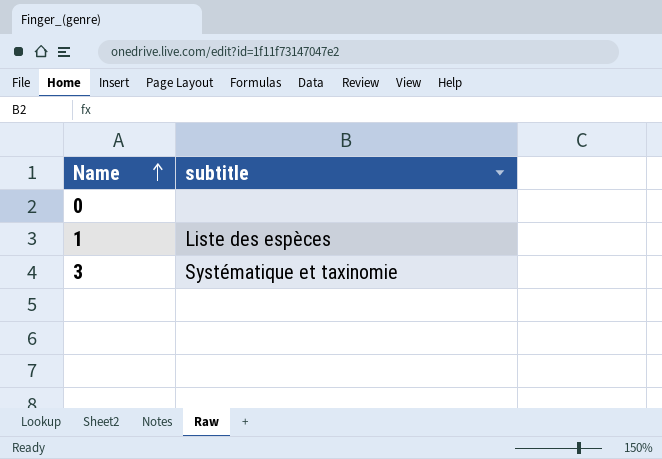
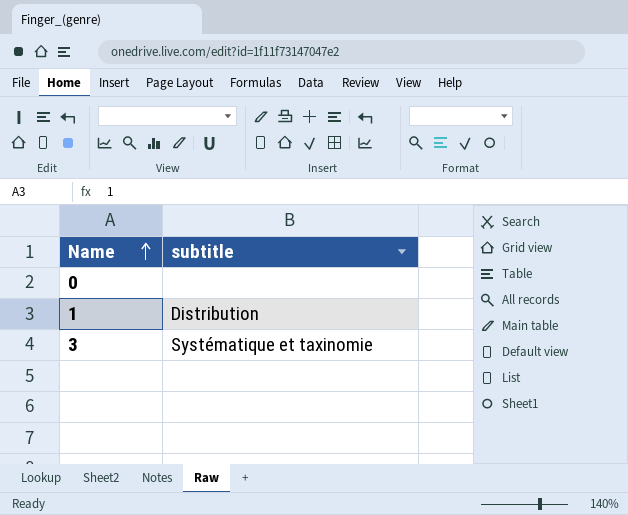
1 | subtitle: Liste des espèces -> Distribution

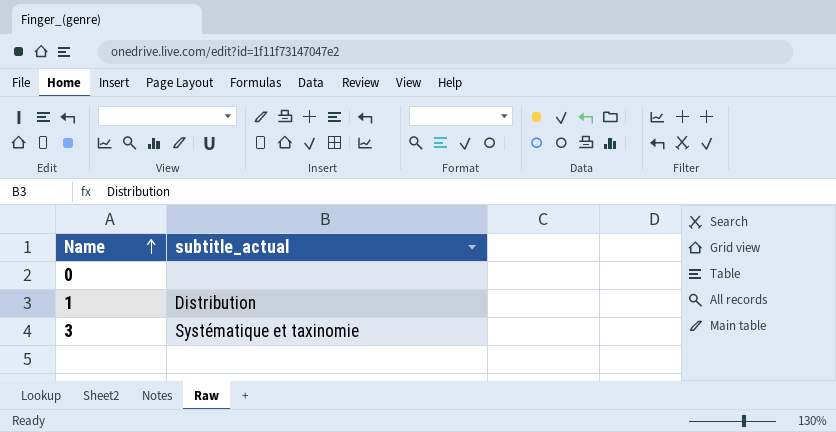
column name: subtitle -> subtitle_actual

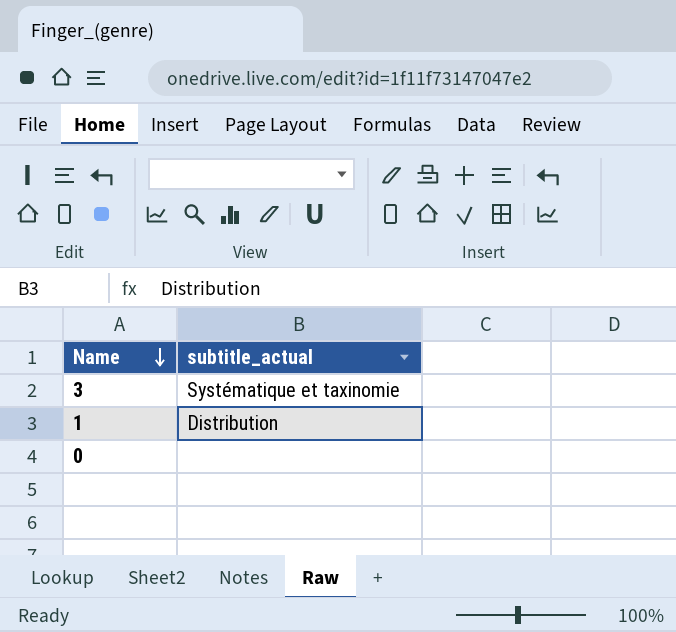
row order: Name ascending -> Name descending

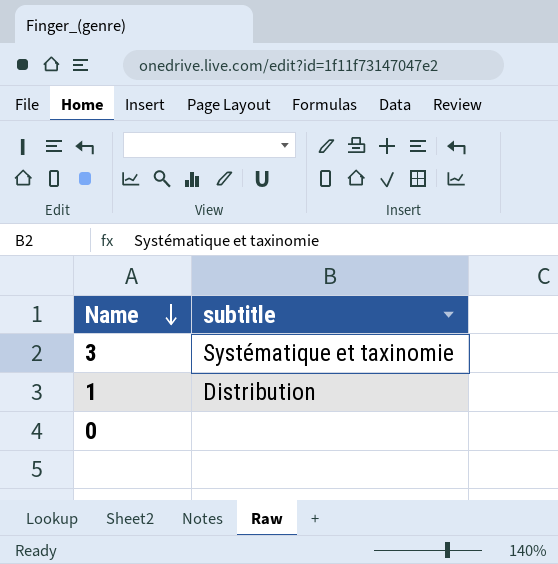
column name: subtitle_actual -> subtitle

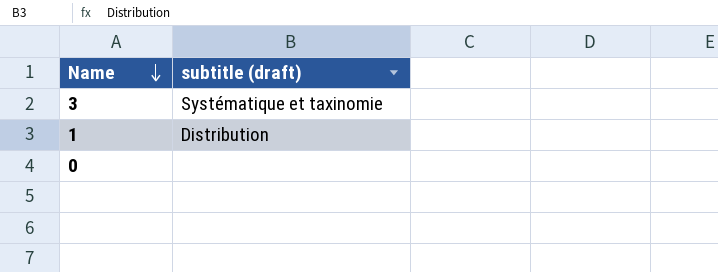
column name: subtitle -> subtitle (draft)

